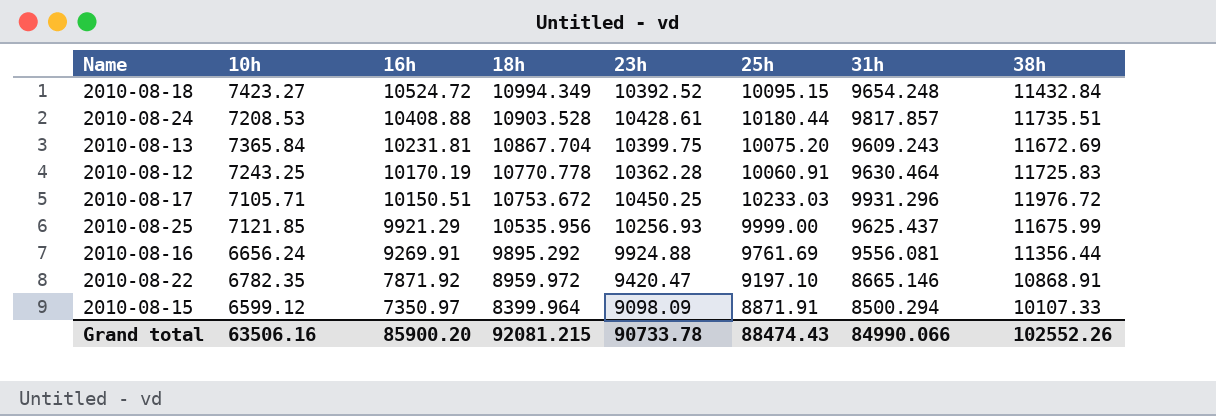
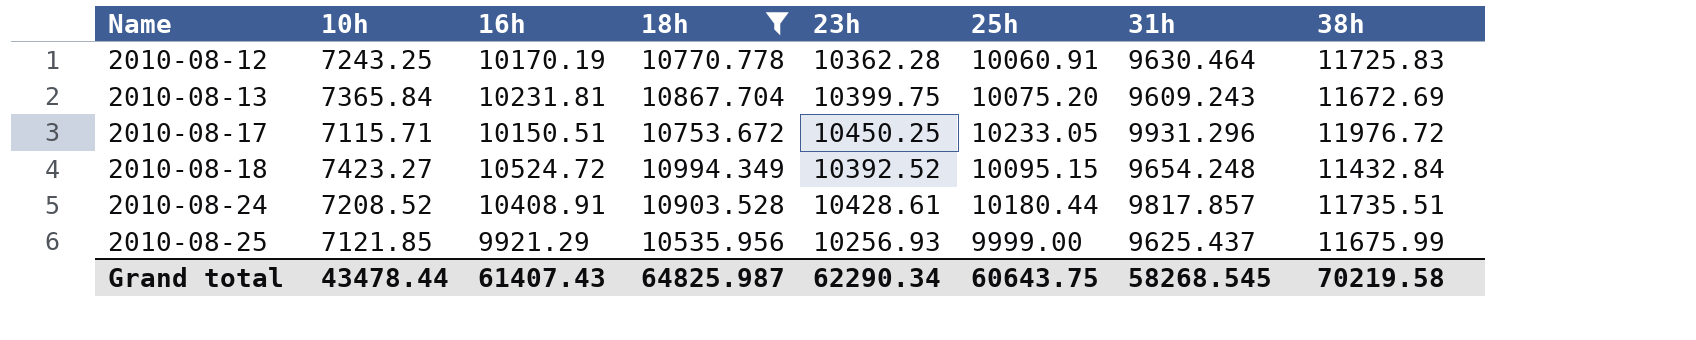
filter: none -> 18h >= 10535.956
row order: 16h descending -> Name ascending
2010-08-17 | 10h: 7105.71 -> 7115.71
2010-08-17 | 25h: 10233.03 -> 10233.05
2010-08-24 | 10h: 7208.53 -> 7208.52
2010-08-24 | 16h: 10408.88 -> 10408.91
Grand total | 10h: 63506.16 -> 43478.44
Grand total | 16h: 85900.20 -> 61407.43
Grand total | 18h: 92081.215 -> 64825.987
Grand total | 23h: 90733.78 -> 62290.34
Grand total | 25h: 88474.43 -> 60643.75
Grand total | 31h: 84990.066 -> 58268.545
Grand total | 38h: 102552.26 -> 70219.58

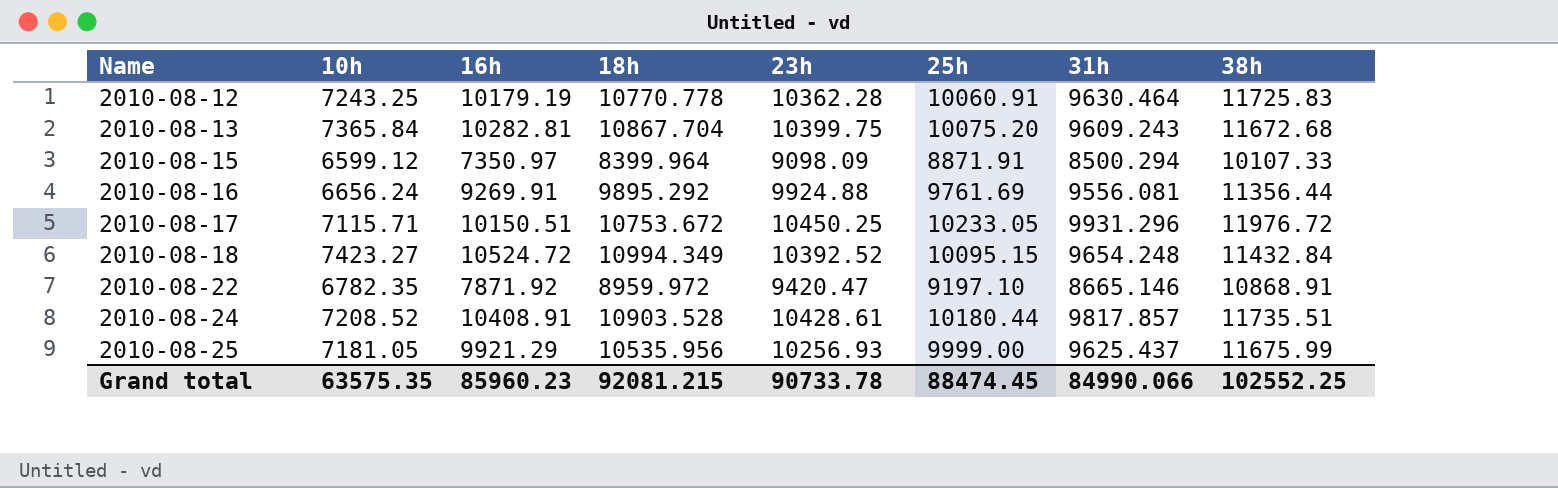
filter: 18h >= 10535.956 -> none
2010-08-12 | 16h: 10170.19 -> 10179.19
2010-08-13 | 16h: 10231.81 -> 10282.81
2010-08-13 | 38h: 11672.69 -> 11672.68
2010-08-25 | 10h: 7121.85 -> 7181.05
Grand total | 10h: 43478.44 -> 63575.35
Grand total | 16h: 61407.43 -> 85960.23
Grand total | 18h: 64825.987 -> 92081.215
Grand total | 23h: 62290.34 -> 90733.78
Grand total | 25h: 60643.75 -> 88474.45
Grand total | 31h: 58268.545 -> 84990.066
Grand total | 38h: 70219.58 -> 102552.25

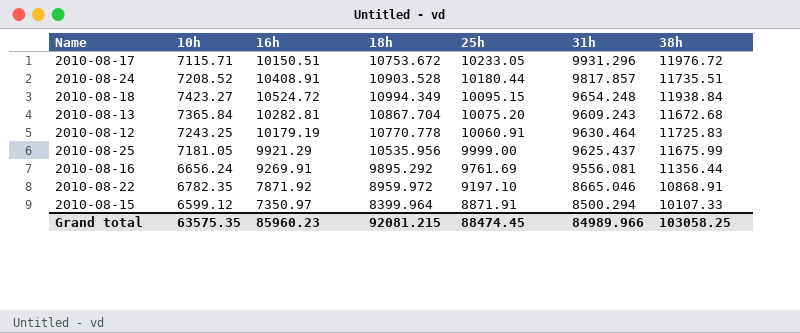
row order: Name ascending -> 25h descending
column 23h | position: 5 -> none
2010-08-18 | 38h: 11432.84 -> 11938.84
2010-08-22 | 31h: 8665.146 -> 8665.046
Grand total | 31h: 84990.066 -> 84989.966
Grand total | 38h: 102552.25 -> 103058.25

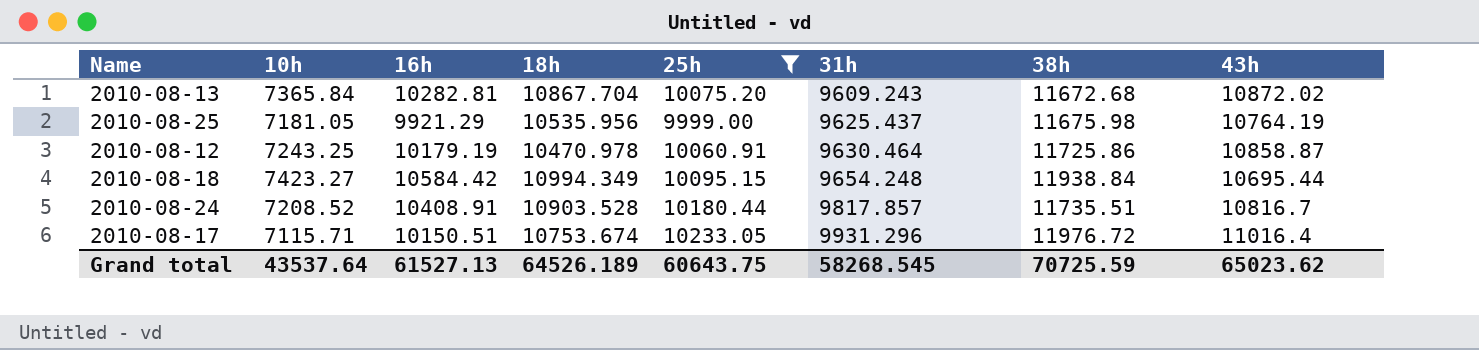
filter: none -> 25h >= 9999.00
row order: 25h descending -> 31h ascending
column 43h | position: none -> 8
2010-08-25 | 38h: 11675.99 -> 11675.98
2010-08-12 | 18h: 10770.778 -> 10470.978
2010-08-12 | 38h: 11725.83 -> 11725.86
2010-08-18 | 16h: 10524.72 -> 10584.42
2010-08-17 | 18h: 10753.672 -> 10753.674
Grand total | 10h: 63575.35 -> 43537.64
Grand total | 16h: 85960.23 -> 61527.13
Grand total | 18h: 92081.215 -> 64526.189
Grand total | 25h: 88474.45 -> 60643.75
Grand total | 31h: 84989.966 -> 58268.545
Grand total | 38h: 103058.25 -> 70725.59

